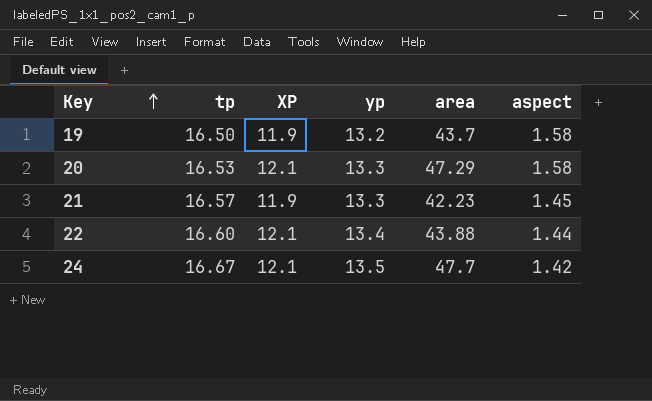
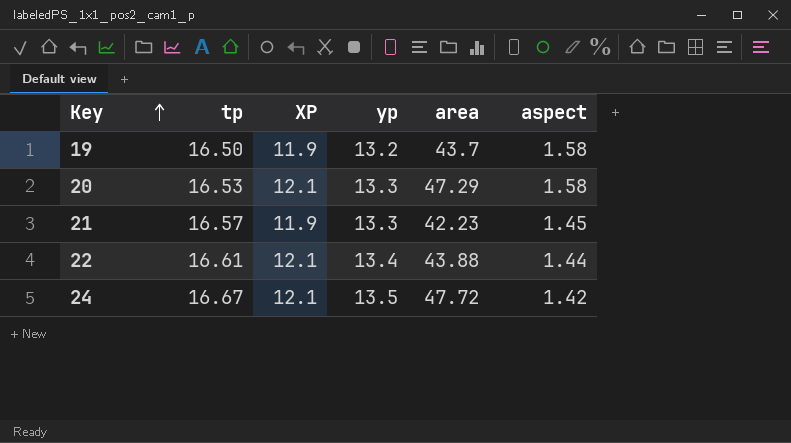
22 | tp: 16.60 -> 16.61
24 | area: 47.7 -> 47.72

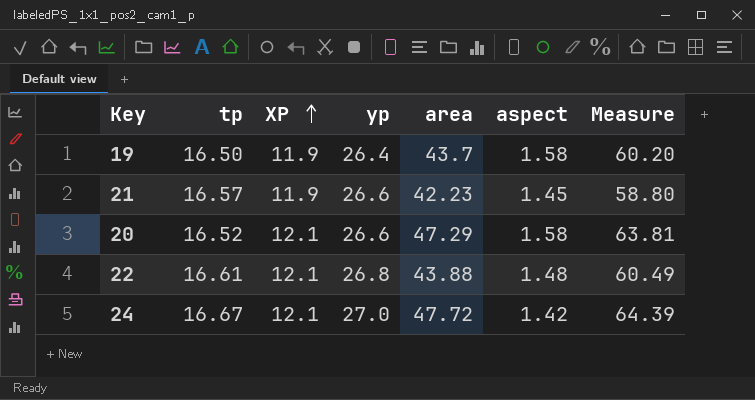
row order: Key ascending -> XP ascending
column Measure | formula: none -> [tp] + [area]
19 | yp: 13.2 -> 26.4
21 | yp: 13.3 -> 26.6
20 | tp: 16.53 -> 16.52
20 | yp: 13.3 -> 26.6
22 | yp: 13.4 -> 26.8
22 | aspect: 1.44 -> 1.48
24 | yp: 13.5 -> 27.0

